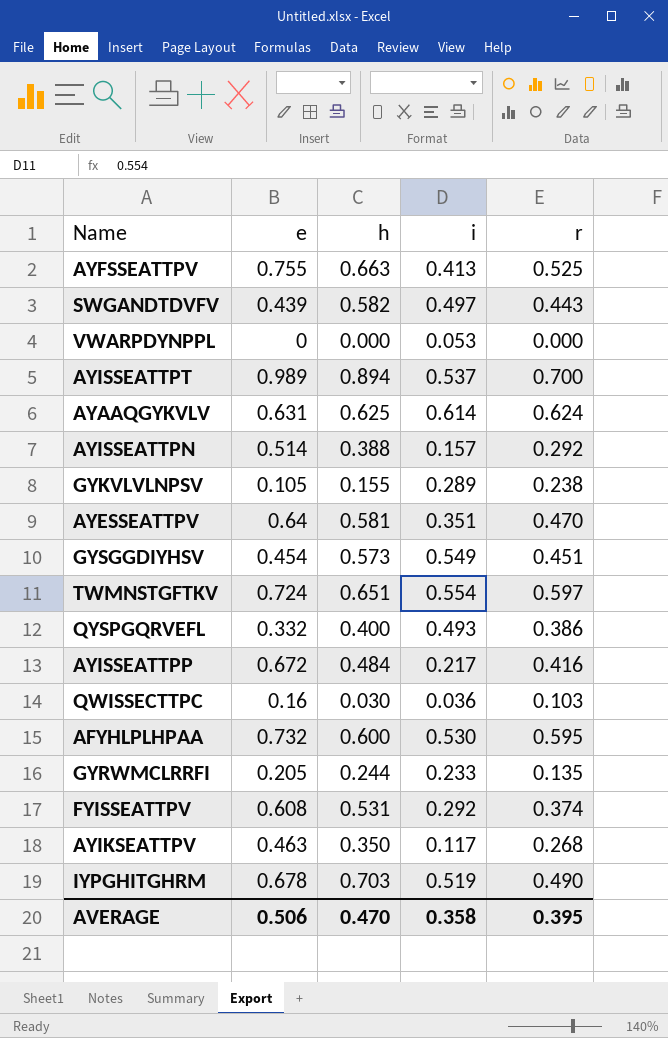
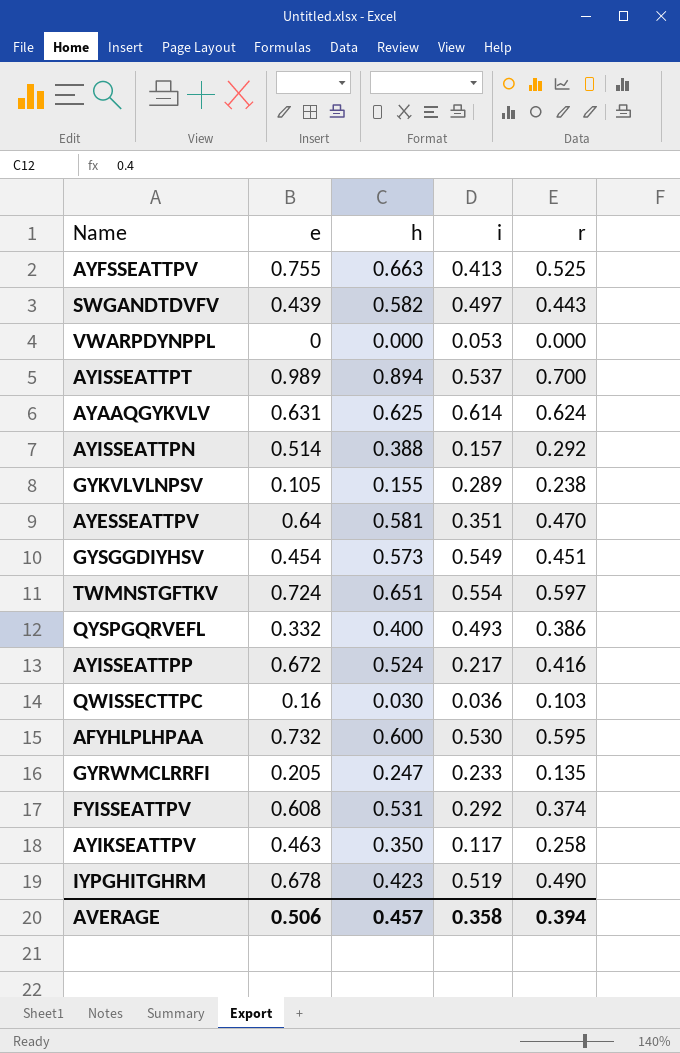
AYISSEATTPP | h: 0.484 -> 0.524
GYRWMCLRRFI | h: 0.244 -> 0.247
AYIKSEATTPV | r: 0.268 -> 0.258
IYPGHITGHRM | h: 0.703 -> 0.423
AVERAGE | h: 0.470 -> 0.457
AVERAGE | r: 0.395 -> 0.394

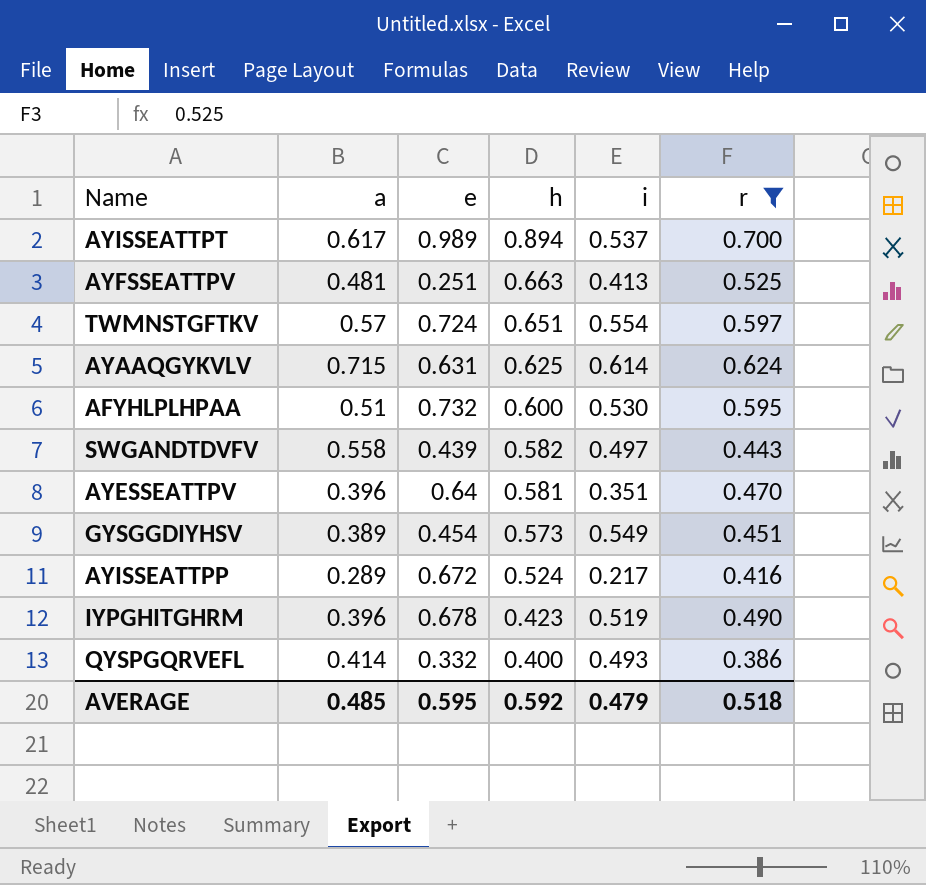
filter: none -> r >= 0.386
row order: none -> h descending
column a | position: none -> 2
AYFSSEATTPV | e: 0.755 -> 0.251
AVERAGE | e: 0.506 -> 0.595
AVERAGE | h: 0.457 -> 0.592
AVERAGE | i: 0.358 -> 0.479
AVERAGE | r: 0.394 -> 0.518

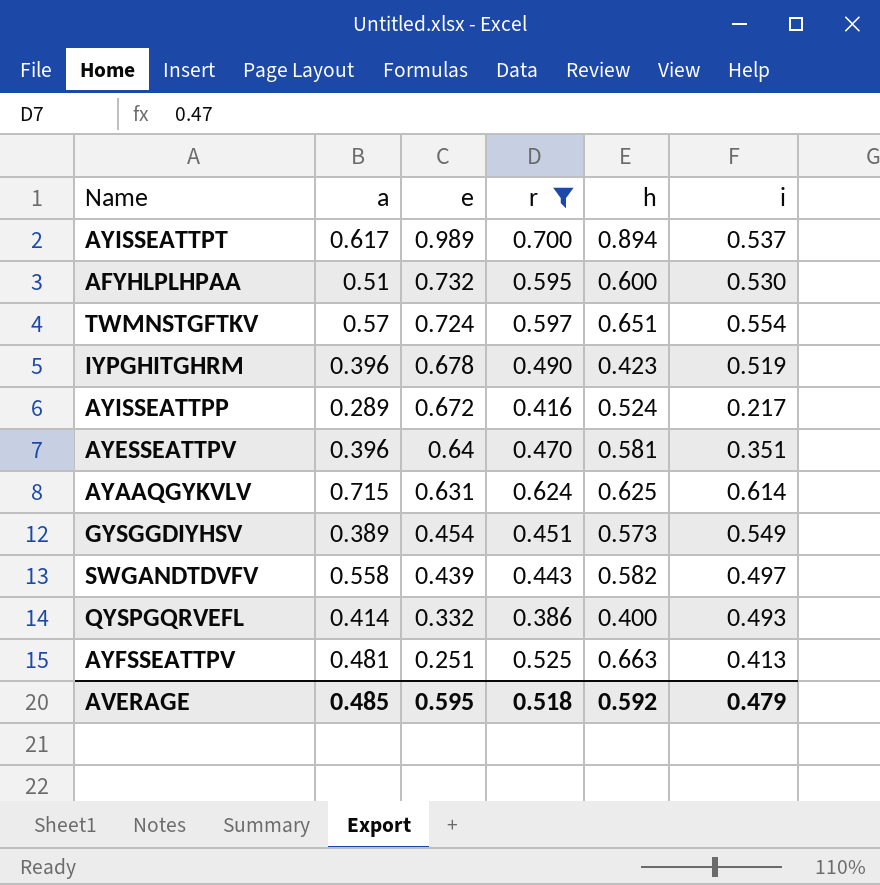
row order: h descending -> e descending
column r | position: 6 -> 4

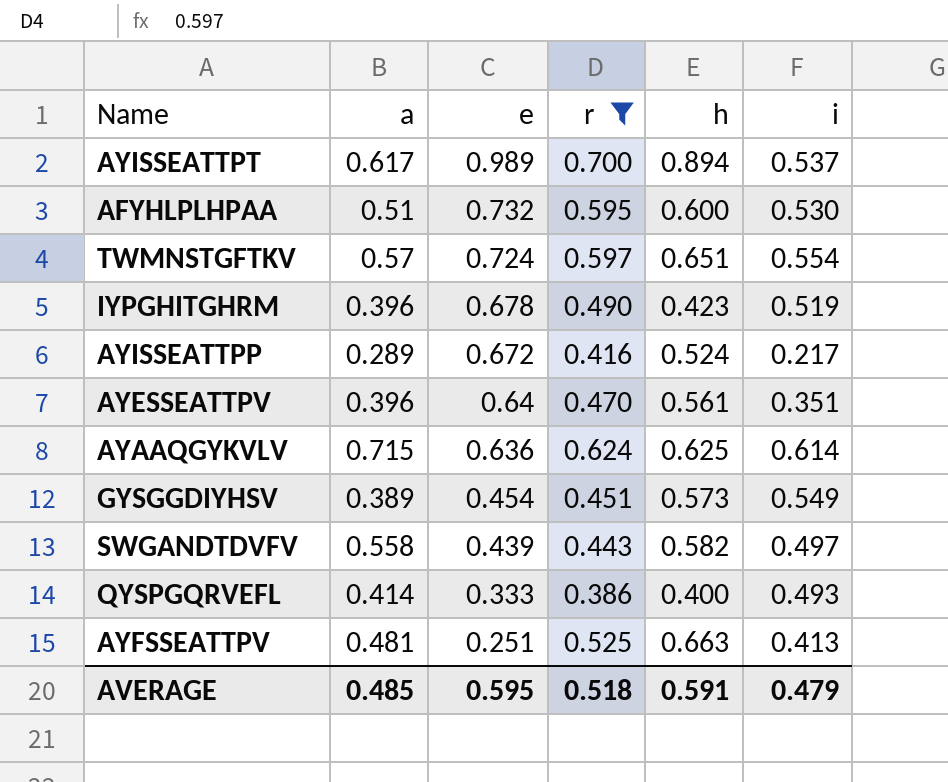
AYESSEATTPV | h: 0.581 -> 0.561
AYAAQGYKVLV | e: 0.631 -> 0.636
QYSPGQRVEFL | e: 0.332 -> 0.333
AVERAGE | h: 0.592 -> 0.591

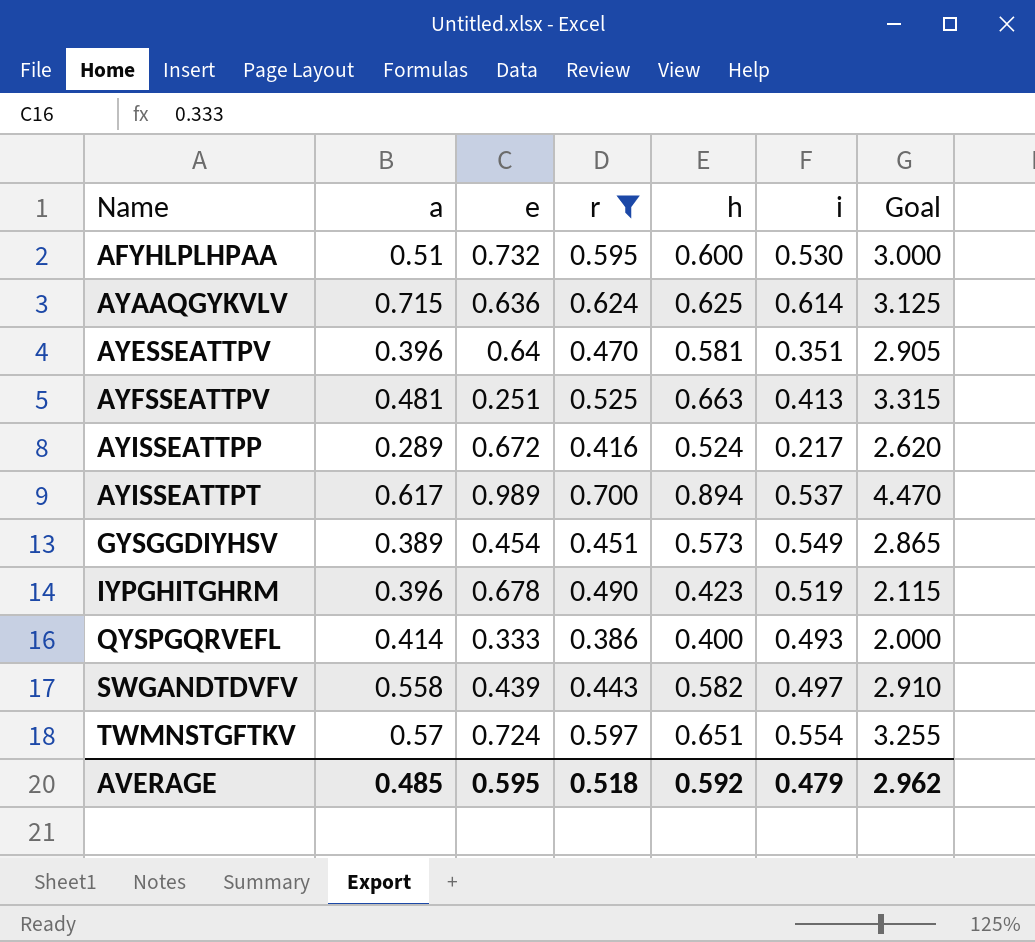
row order: e descending -> Name ascending
column Goal | formula: none -> [h] * 5
AYESSEATTPV | h: 0.561 -> 0.581
AVERAGE | h: 0.591 -> 0.592

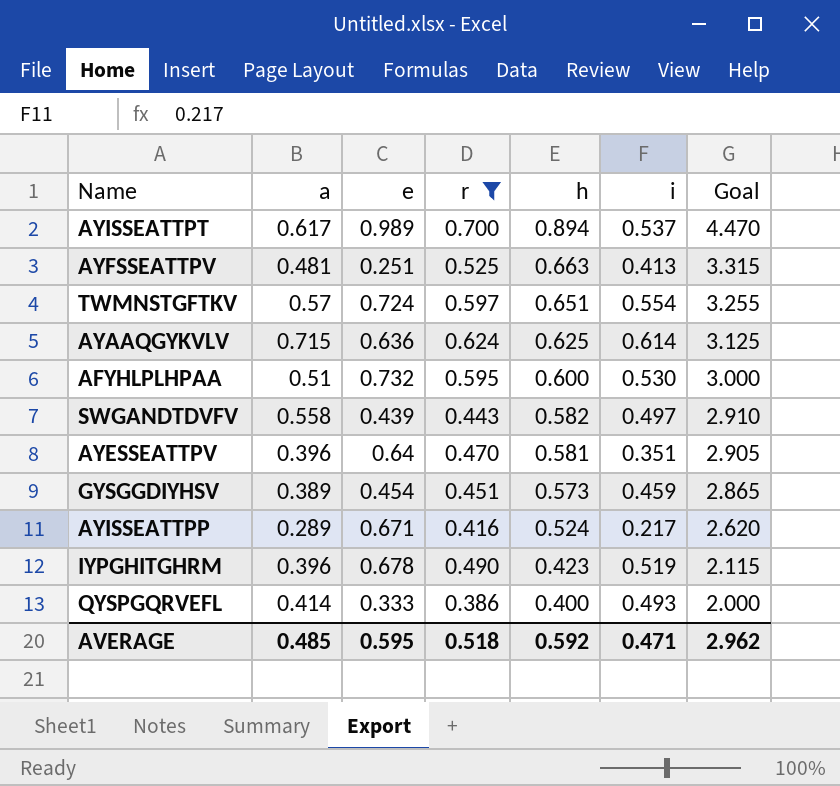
row order: Name ascending -> h descending
GYSGGDIYHSV | i: 0.549 -> 0.459
AYISSEATTPP | e: 0.672 -> 0.671
AVERAGE | i: 0.479 -> 0.471

